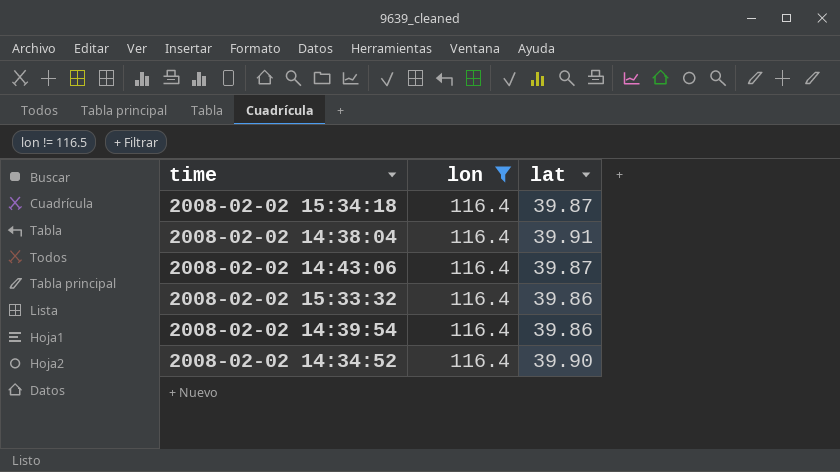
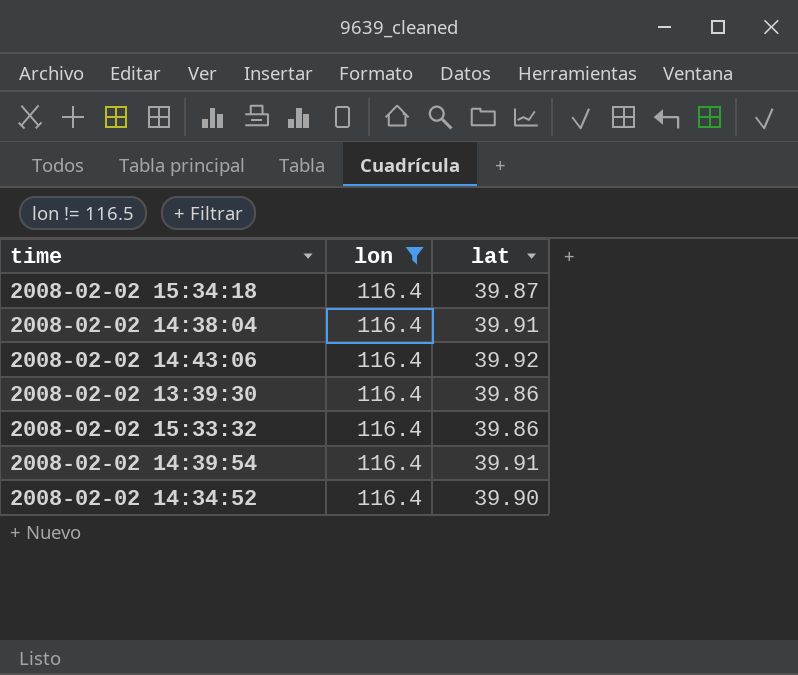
2008-02-02 14:43:06 | lat: 39.87 -> 39.92
row 2008-02-02 13:39:30: none -> 116.4 | 39.86
2008-02-02 14:39:54 | lat: 39.86 -> 39.91

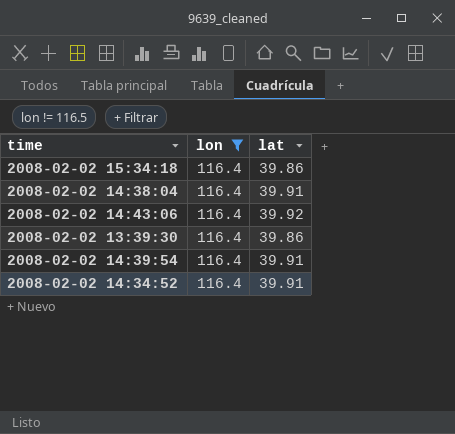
row 2008-02-02 15:33:32: 116.4 | 39.86 -> none
2008-02-02 15:34:18 | lat: 39.87 -> 39.86
2008-02-02 14:34:52 | lat: 39.90 -> 39.91

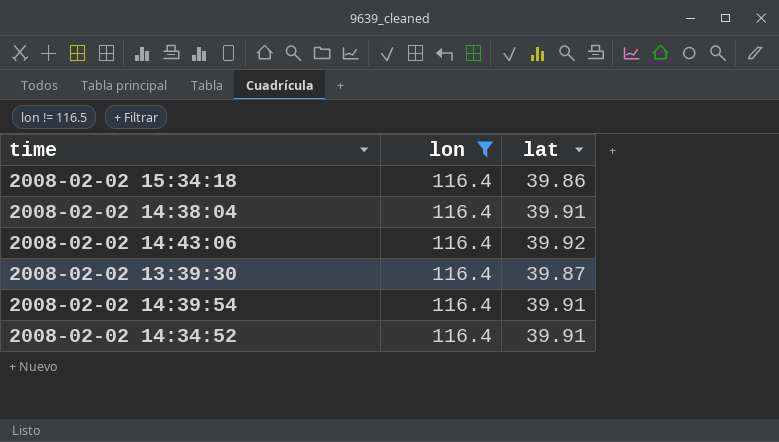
2008-02-02 13:39:30 | lat: 39.86 -> 39.87

